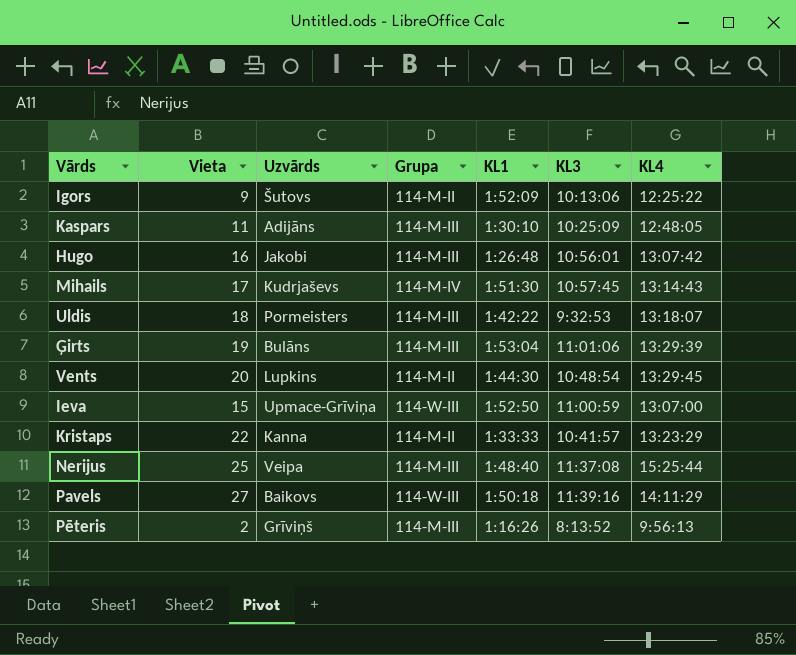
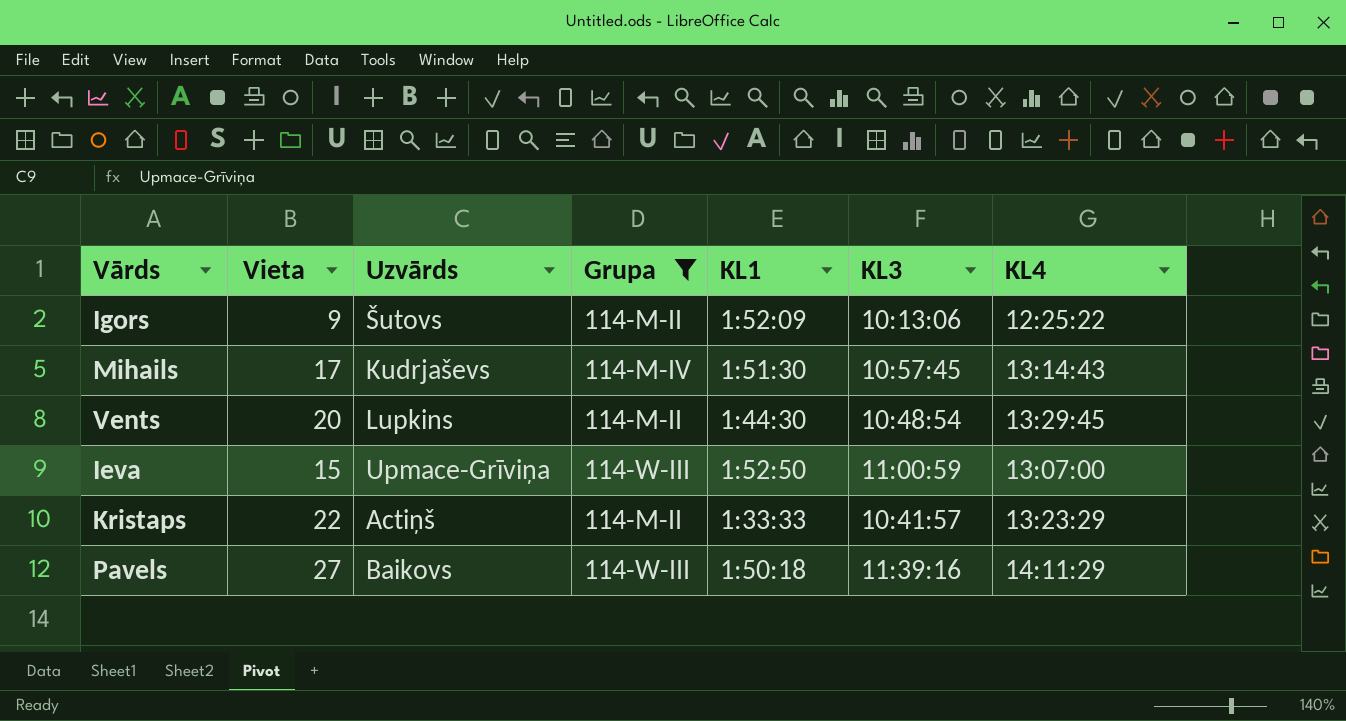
filter: none -> Grupa != 114-M-III
Kristaps | Uzvārds: Kanna -> Actiņš

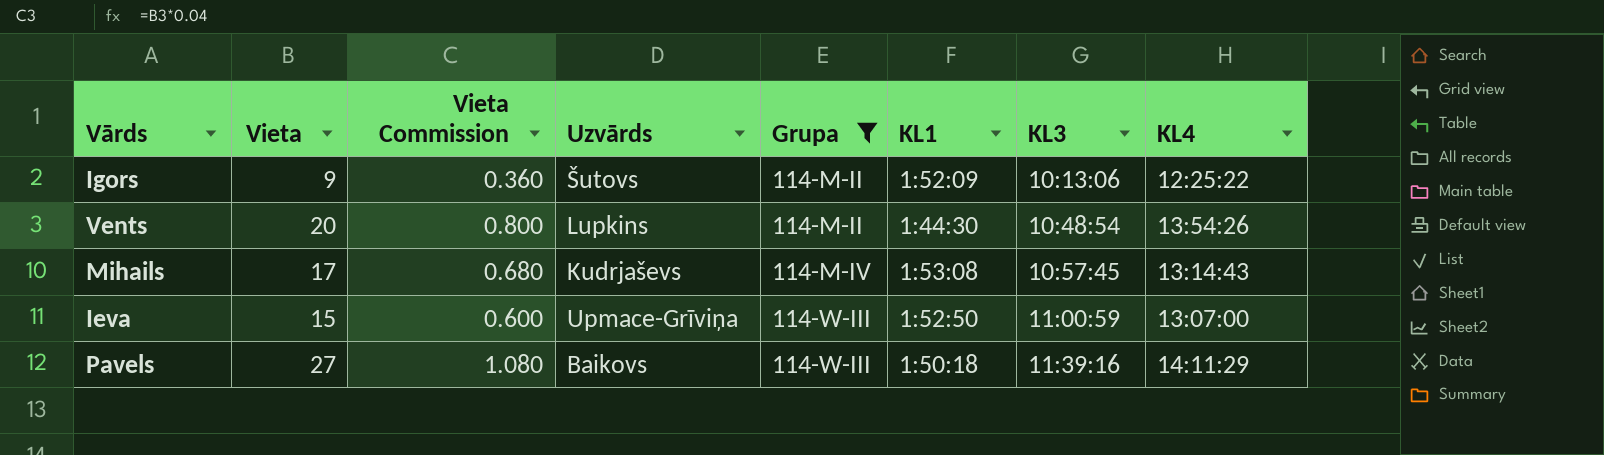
row order: none -> Grupa ascending
column Vieta Commission | formula: none -> [Vieta] * 0.04
row Kristaps: 22 | Actiņš | 114-M-II | 1:33:33 | 10:41:57 | 13:23:29 -> none
Vents | KL4: 13:29:45 -> 13:54:26
Mihails | KL1: 1:51:30 -> 1:53:08

